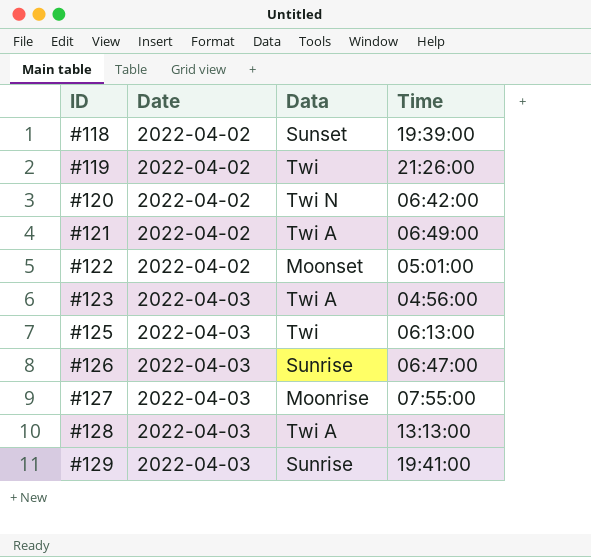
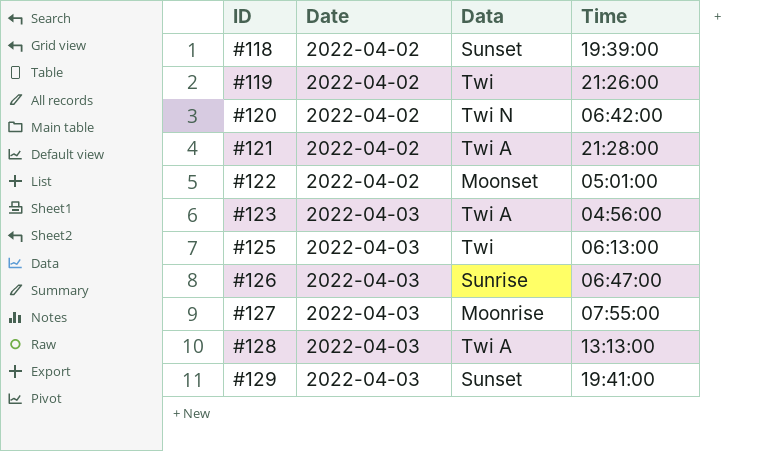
#121 | Time: 06:49:00 -> 21:28:00
#129 | Data: Sunrise -> Sunset

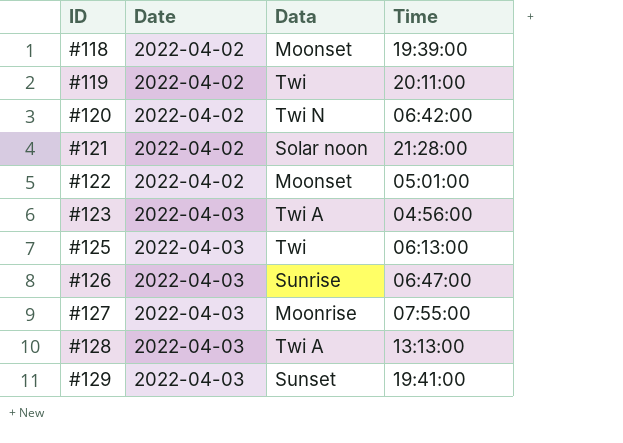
#118 | Data: Sunset -> Moonset
#119 | Time: 21:26:00 -> 20:11:00
#121 | Data: Twi A -> Solar noon

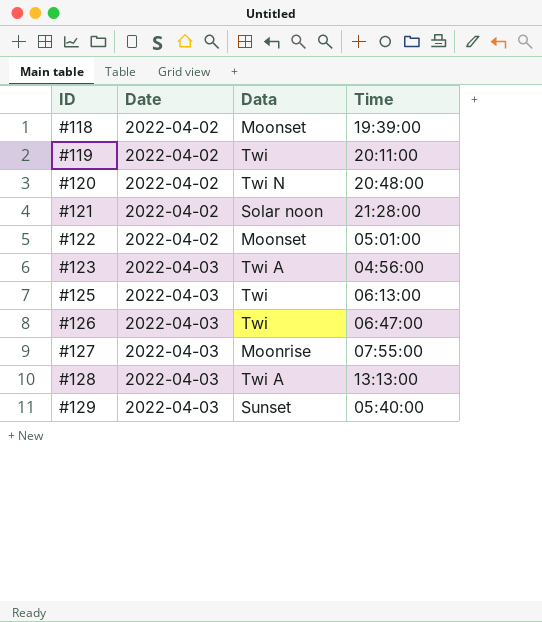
#120 | Time: 06:42:00 -> 20:48:00
#126 | Data: Sunrise -> Twi
#129 | Time: 19:41:00 -> 05:40:00

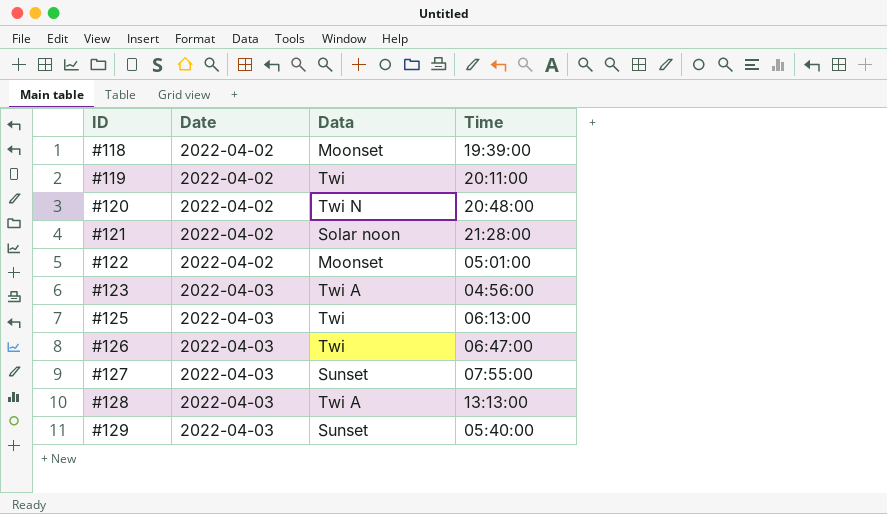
#127 | Data: Moonrise -> Sunset

